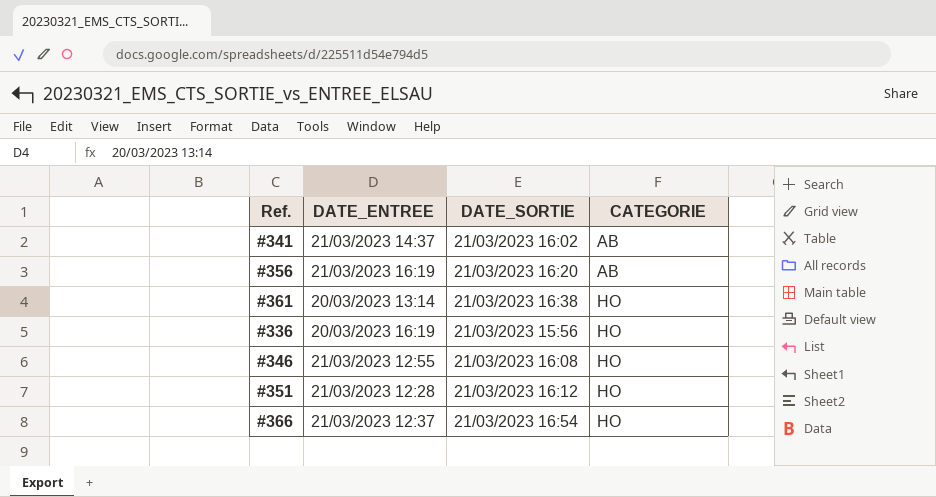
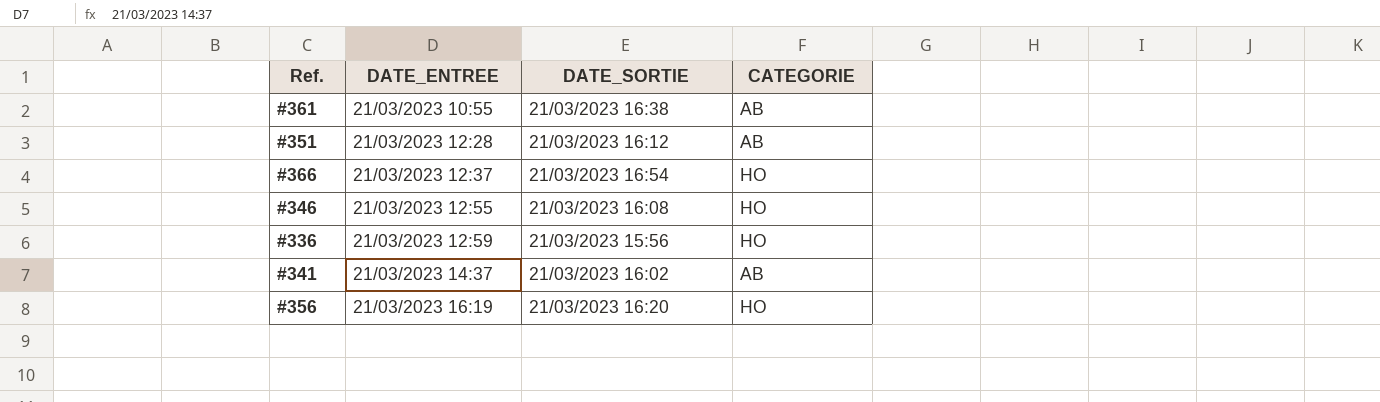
row order: CATEGORIE ascending -> DATE_ENTREE ascending
#361 | DATE_ENTREE: 20/03/2023 13:14 -> 21/03/2023 10:55
#361 | CATEGORIE: HO -> AB
#351 | CATEGORIE: HO -> AB
#336 | DATE_ENTREE: 20/03/2023 16:19 -> 21/03/2023 12:59
#356 | CATEGORIE: AB -> HO

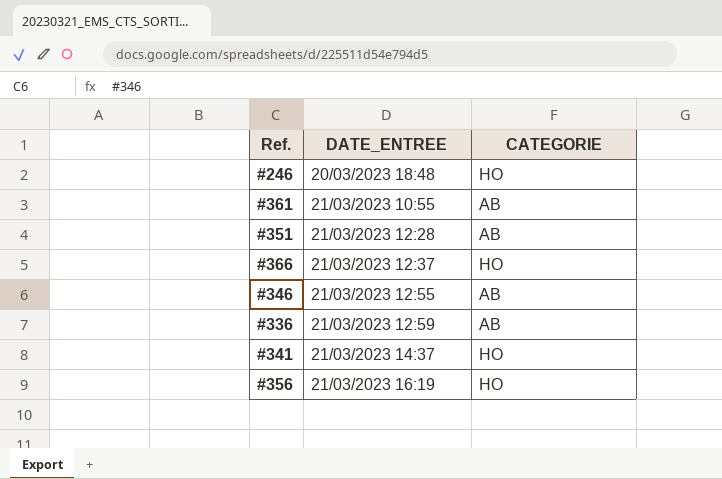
column DATE_SORTIE | position: 3 -> none
row #246: none -> 20/03/2023 18:48 | HO
#346 | CATEGORIE: HO -> AB
#336 | CATEGORIE: HO -> AB
#341 | CATEGORIE: AB -> HO

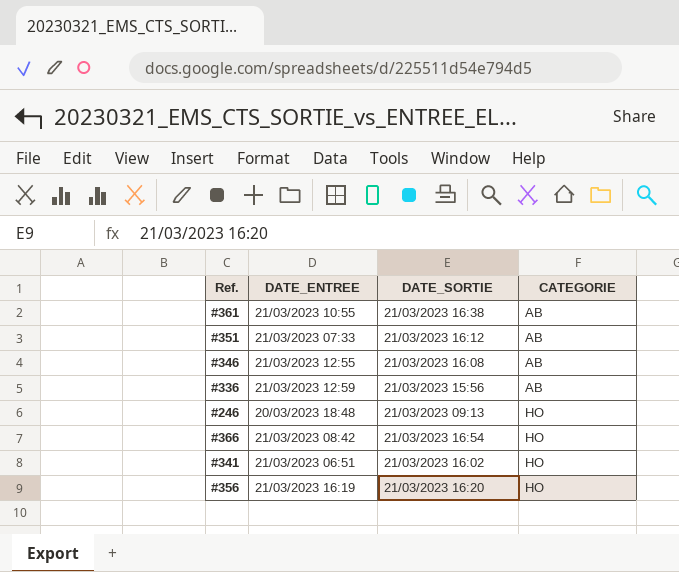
row order: DATE_ENTREE ascending -> CATEGORIE ascending
column DATE_SORTIE | position: none -> 3
#351 | DATE_ENTREE: 21/03/2023 12:28 -> 21/03/2023 07:33
#366 | DATE_ENTREE: 21/03/2023 12:37 -> 21/03/2023 08:42
#341 | DATE_ENTREE: 21/03/2023 14:37 -> 21/03/2023 06:51

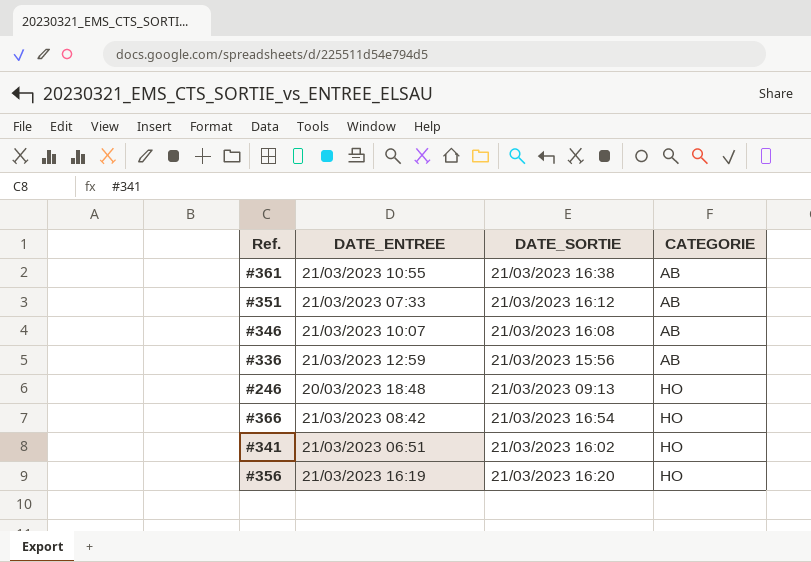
#346 | DATE_ENTREE: 21/03/2023 12:55 -> 21/03/2023 10:07

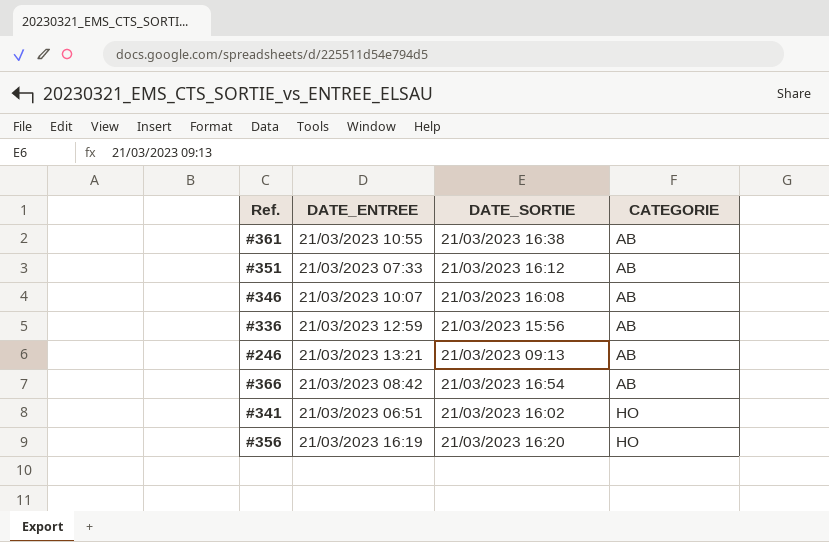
#246 | DATE_ENTREE: 20/03/2023 18:48 -> 21/03/2023 13:21
#246 | CATEGORIE: HO -> AB
#366 | CATEGORIE: HO -> AB

